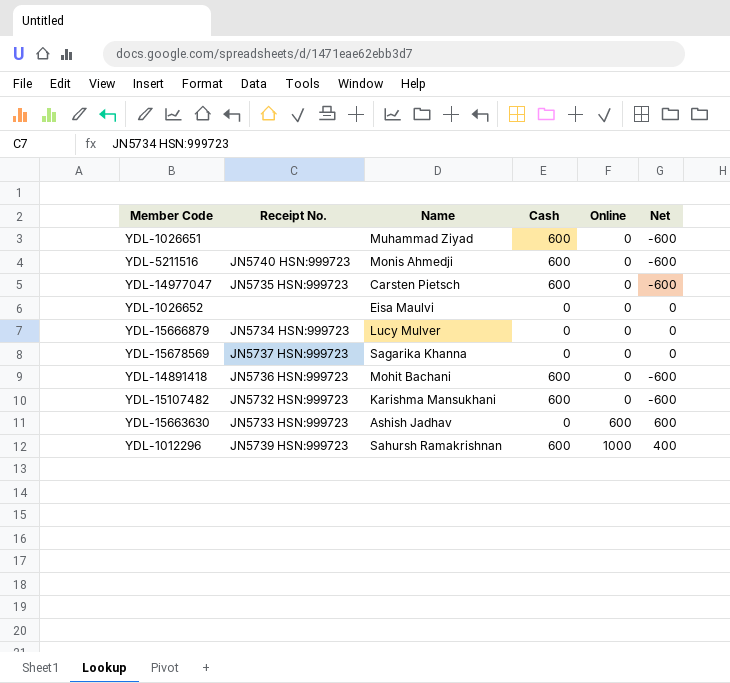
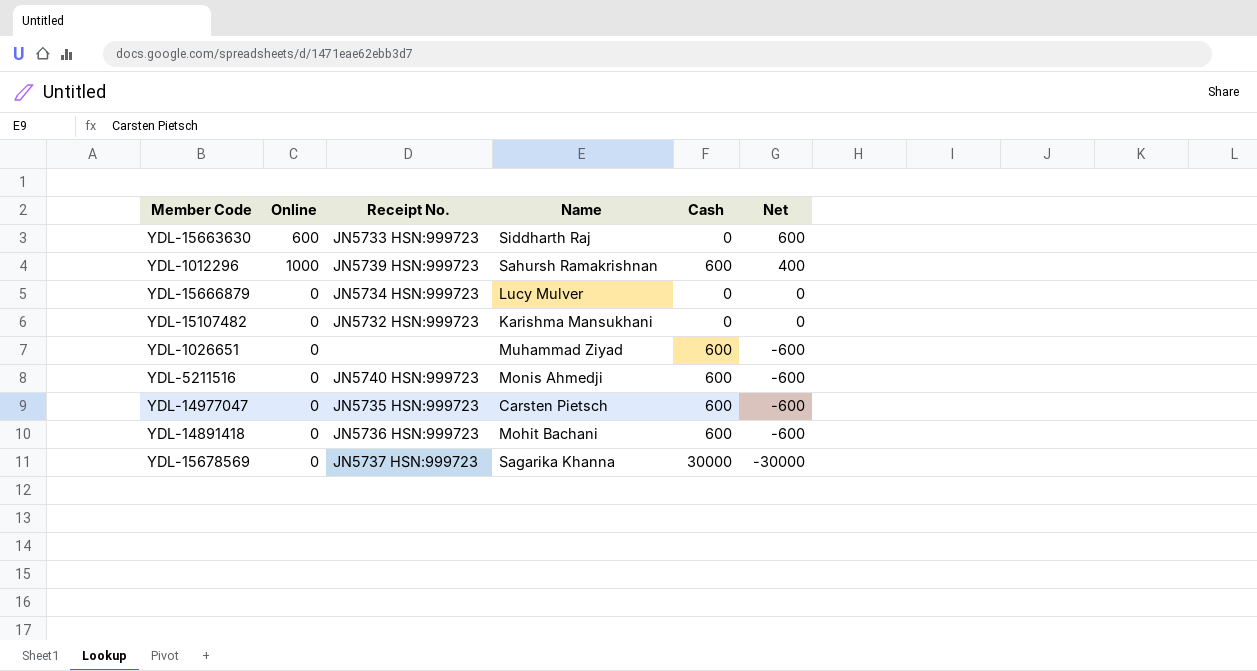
row order: Online ascending -> Net descending
column Online | position: 5 -> 2
row YDL-1026652: none | Eisa Maulvi | 0 | 0 | 0 -> none
YDL-15663630 | Name: Ashish Jadhav -> Siddharth Raj
YDL-15107482 | Cash: 600 -> 0
YDL-15107482 | Net: -600 -> 0
YDL-15678569 | Cash: 0 -> 30000
YDL-15678569 | Net: 0 -> -30000

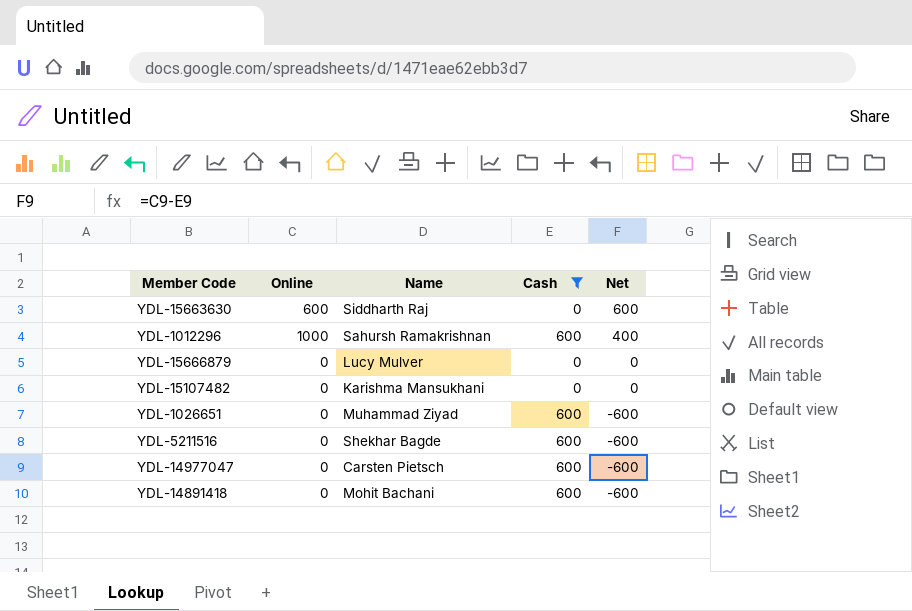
filter: none -> Cash != 30000
column Receipt No. | position: 3 -> none
YDL-5211516 | Name: Monis Ahmedji -> Shekhar Bagde

